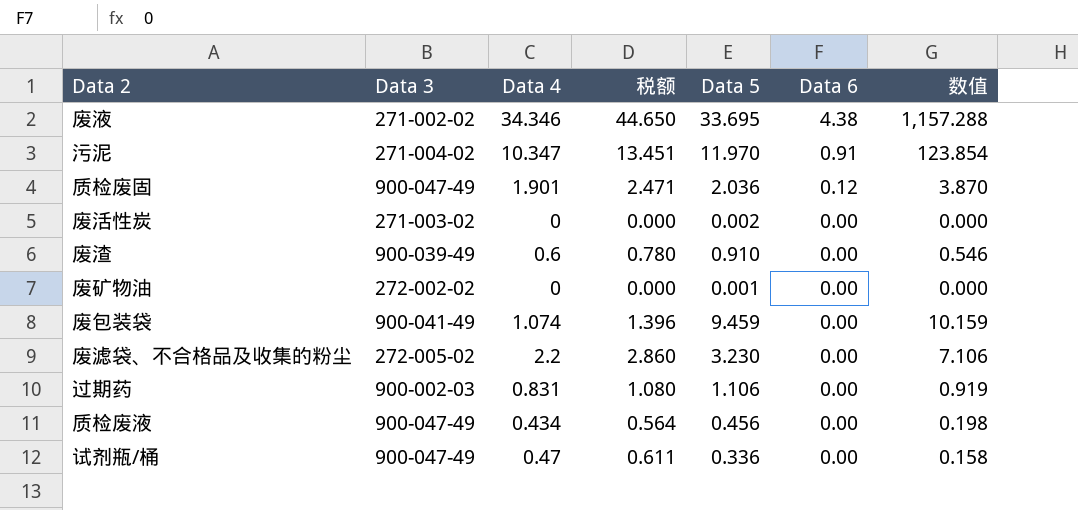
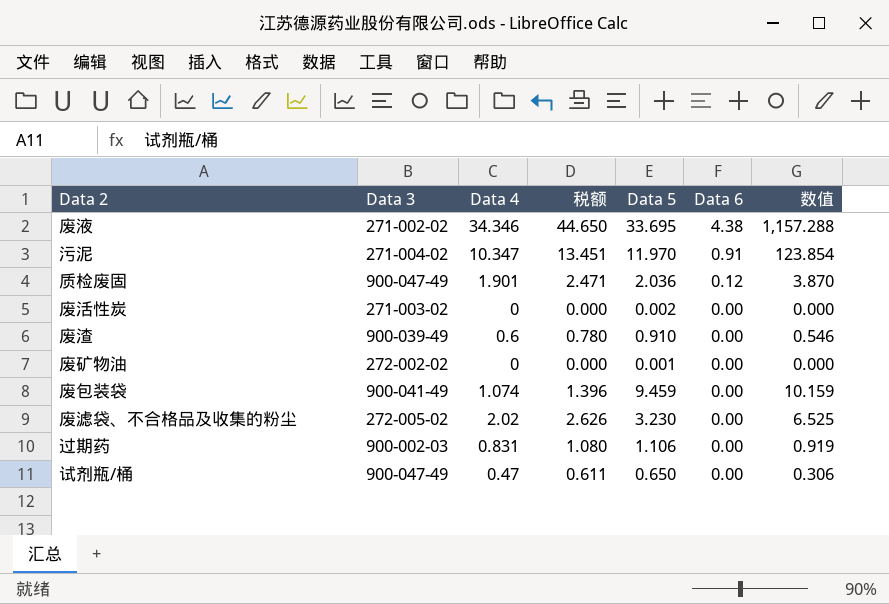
row 质检废液: 900-047-49 | 0.434 | 0.564 | 0.456 | 0.00 | 0.198 -> none
废滤袋、不合格品及收集的粉尘 | Data 4: 2.2 -> 2.02
废滤袋、不合格品及收集的粉尘 | 税额: 2.860 -> 2.626
废滤袋、不合格品及收集的粉尘 | 数值: 7.106 -> 6.525
试剂瓶/桶 | Data 5: 0.336 -> 0.650
试剂瓶/桶 | 数值: 0.158 -> 0.306

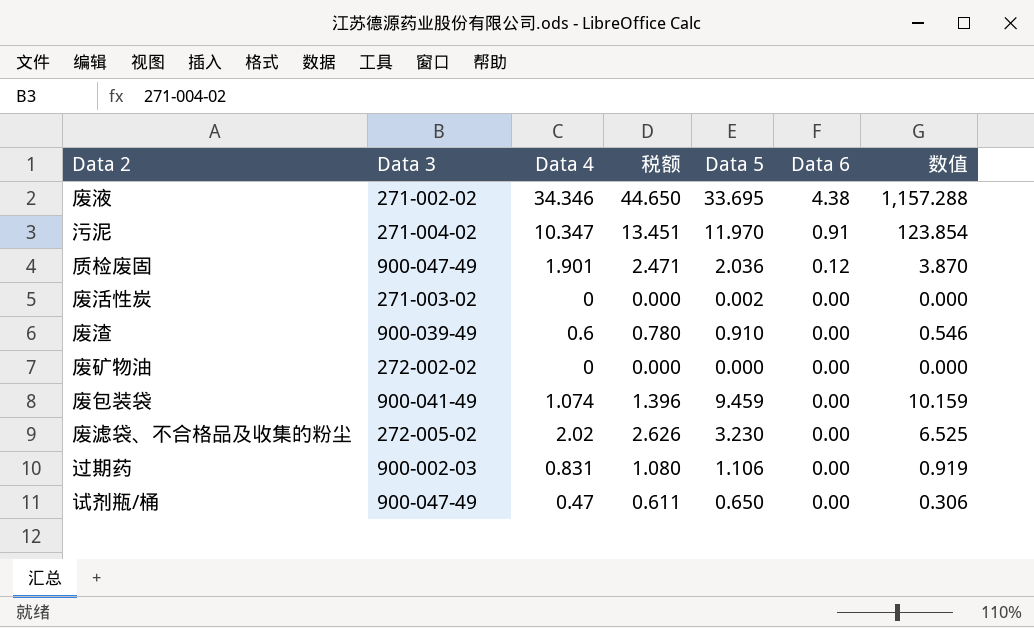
废矿物油 | Data 5: 0.001 -> 0.000

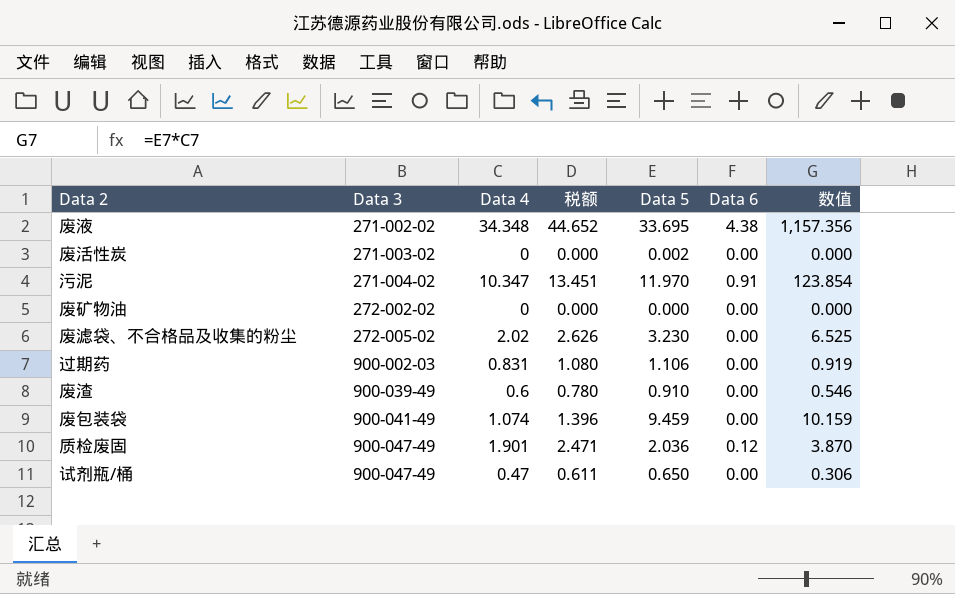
row order: Data 6 descending -> Data 3 ascending
废液 | Data 4: 34.346 -> 34.348
废液 | 税额: 44.650 -> 44.652
废液 | 数值: 1,157.288 -> 1,157.356

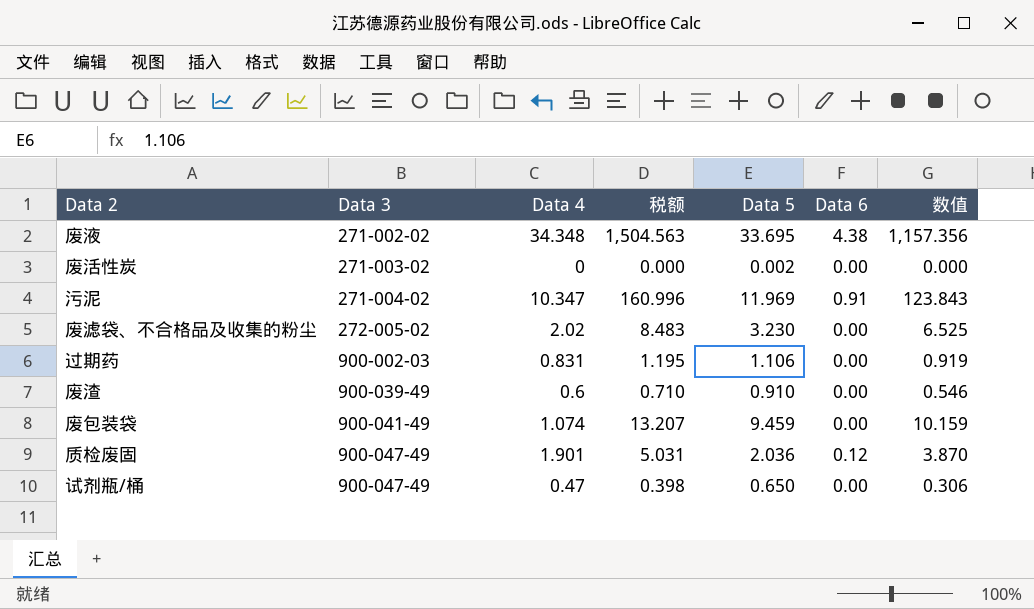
column 税额 | formula: [Data 4] * 1.3 -> [数值] * 1.3
row 废矿物油: 272-002-02 | 0 | 0.000 | 0.000 | 0.00 | 0.000 -> none
污泥 | Data 5: 11.970 -> 11.969
污泥 | 数值: 123.854 -> 123.843

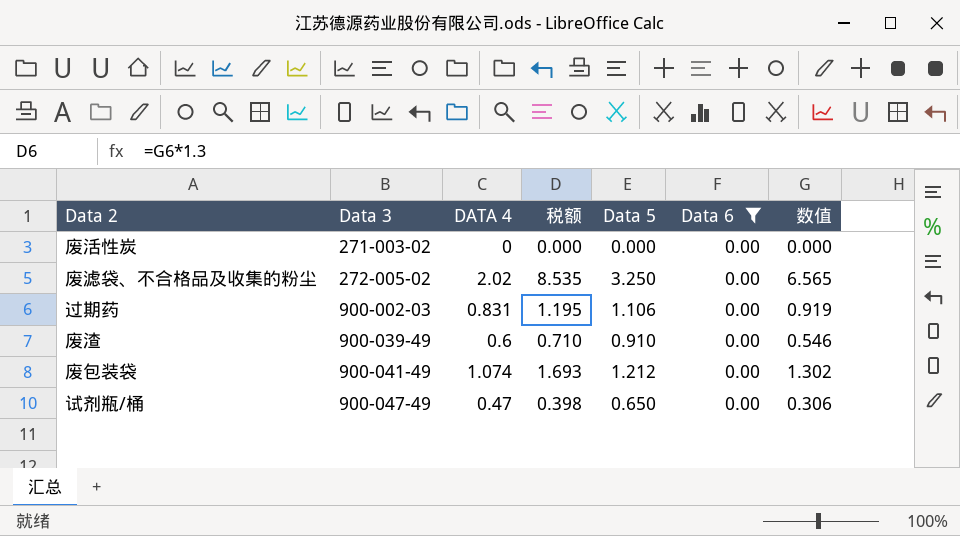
filter: none -> Data 6 = 0.00
column name: Data 4 -> DATA 4
废活性炭 | Data 5: 0.002 -> 0.000
废滤袋、不合格品及收集的粉尘 | 税额: 8.483 -> 8.535
废滤袋、不合格品及收集的粉尘 | Data 5: 3.230 -> 3.250
废滤袋、不合格品及收集的粉尘 | 数值: 6.525 -> 6.565
废包装袋 | 税额: 13.207 -> 1.693
废包装袋 | Data 5: 9.459 -> 1.212
废包装袋 | 数值: 10.159 -> 1.302

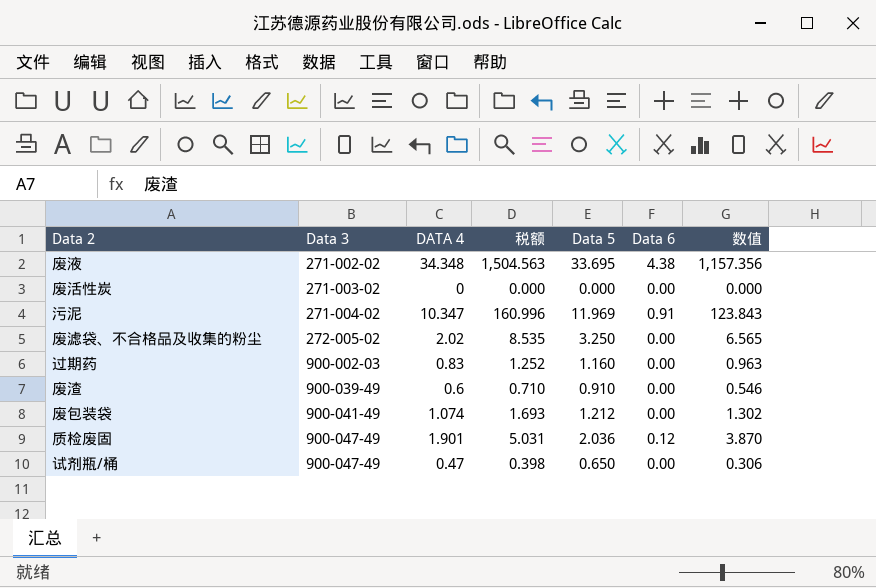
filter: Data 6 = 0.00 -> none
过期药 | DATA 4: 0.831 -> 0.83
过期药 | 税额: 1.195 -> 1.252
过期药 | Data 5: 1.106 -> 1.160
过期药 | 数值: 0.919 -> 0.963

